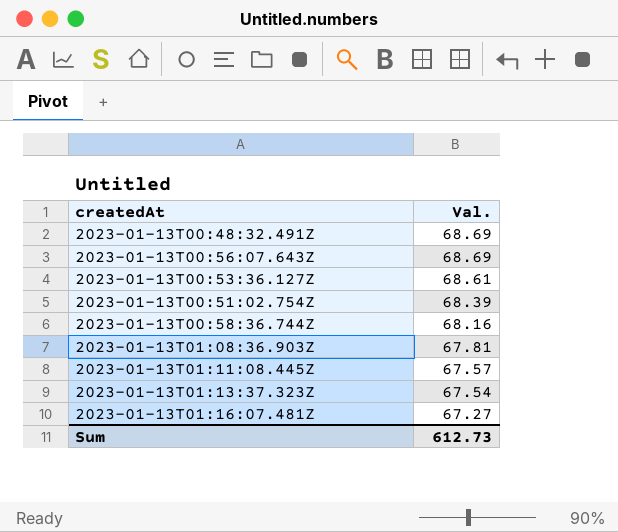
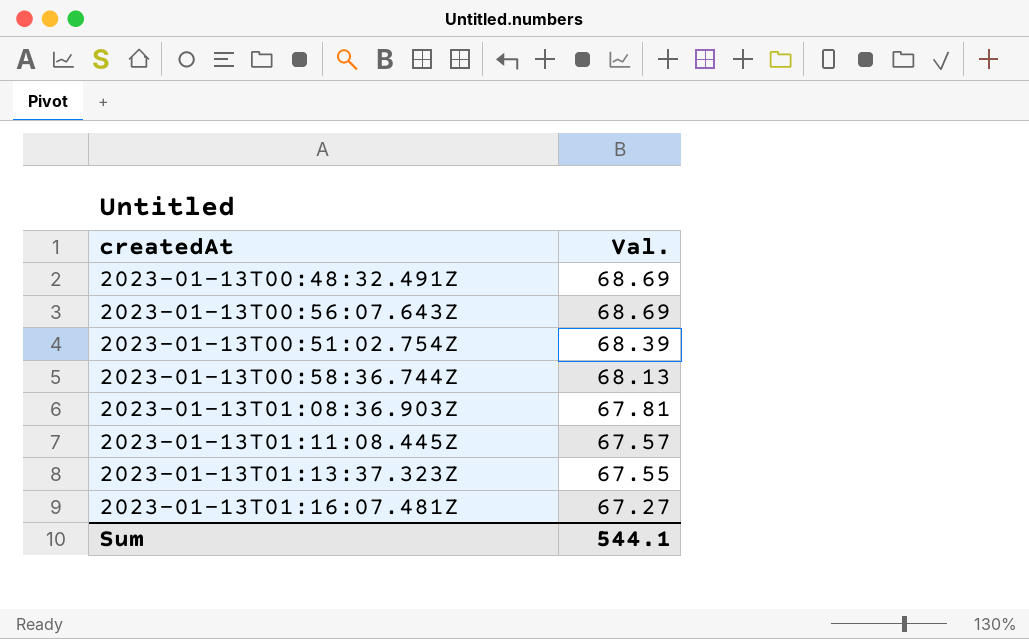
row 2023-01-13T00:53:36.127Z: 68.61 -> none
2023-01-13T00:58:36.744Z | Val.: 68.16 -> 68.13
2023-01-13T01:13:37.323Z | Val.: 67.54 -> 67.55
Sum | Val.: 612.73 -> 544.1

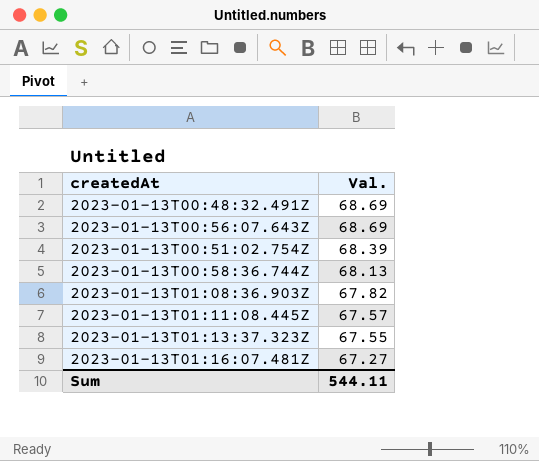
2023-01-13T01:08:36.903Z | Val.: 67.81 -> 67.82
Sum | Val.: 544.1 -> 544.11

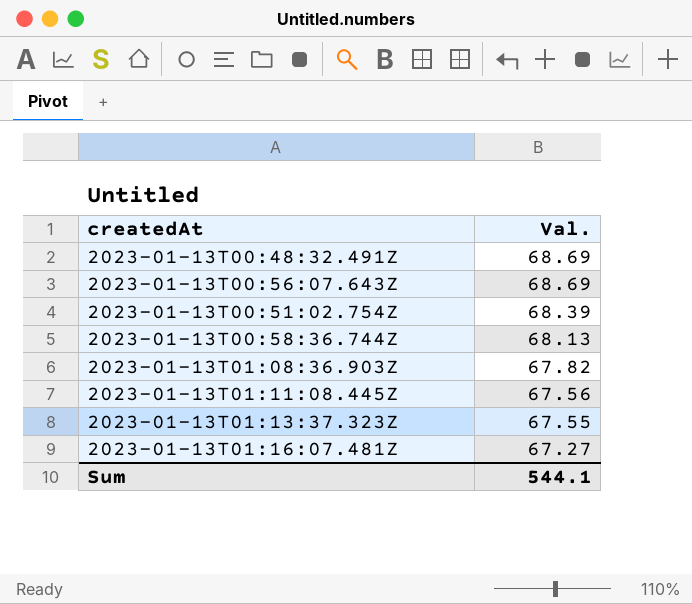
2023-01-13T01:11:08.445Z | Val.: 67.57 -> 67.56
Sum | Val.: 544.11 -> 544.1

